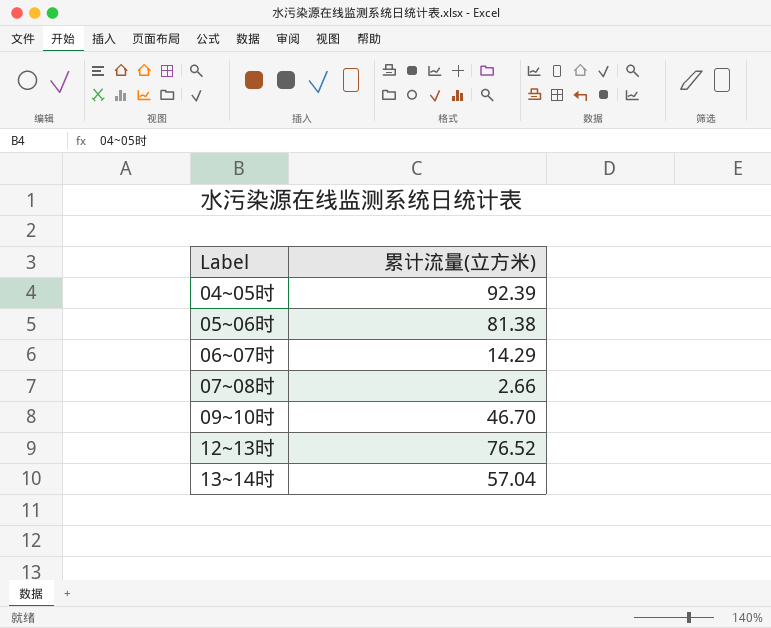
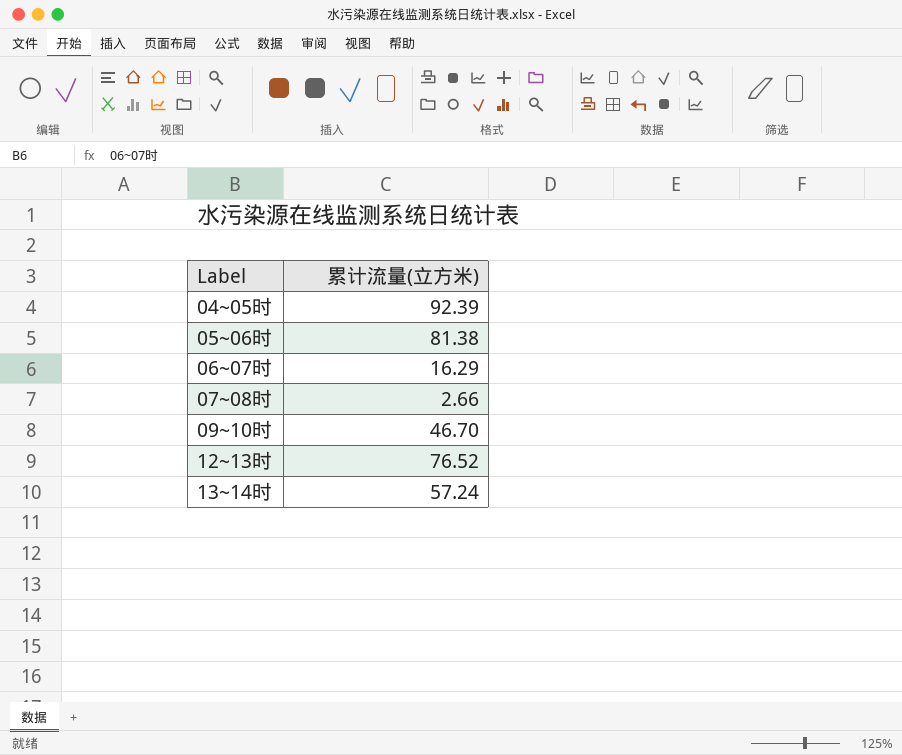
06~07时 | 累计流量(立方米): 14.29 -> 16.29
13~14时 | 累计流量(立方米): 57.04 -> 57.24

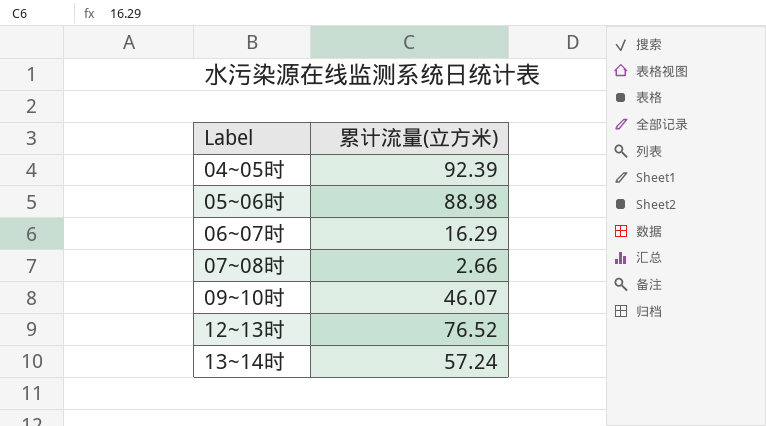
05~06时 | 累计流量(立方米): 81.38 -> 88.98
09~10时 | 累计流量(立方米): 46.70 -> 46.07

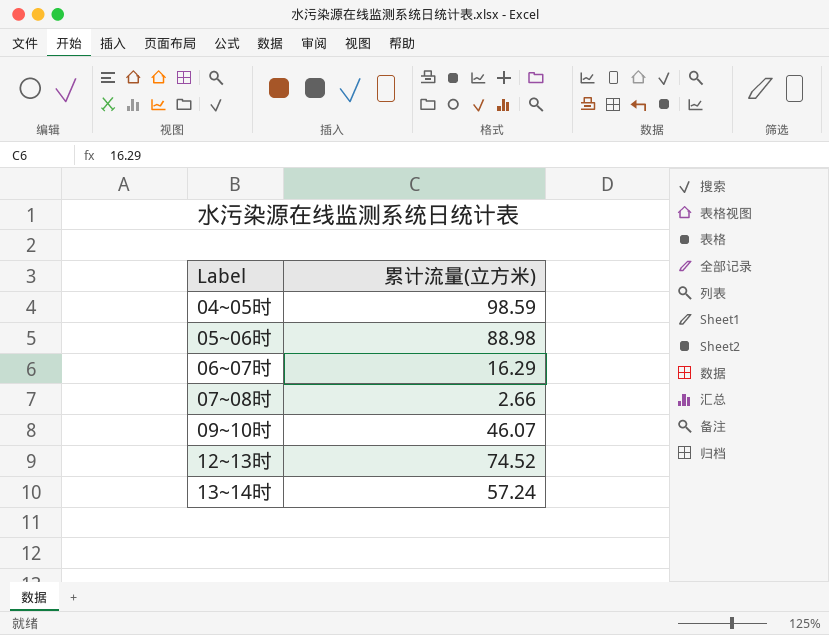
04~05时 | 累计流量(立方米): 92.39 -> 98.59
12~13时 | 累计流量(立方米): 76.52 -> 74.52

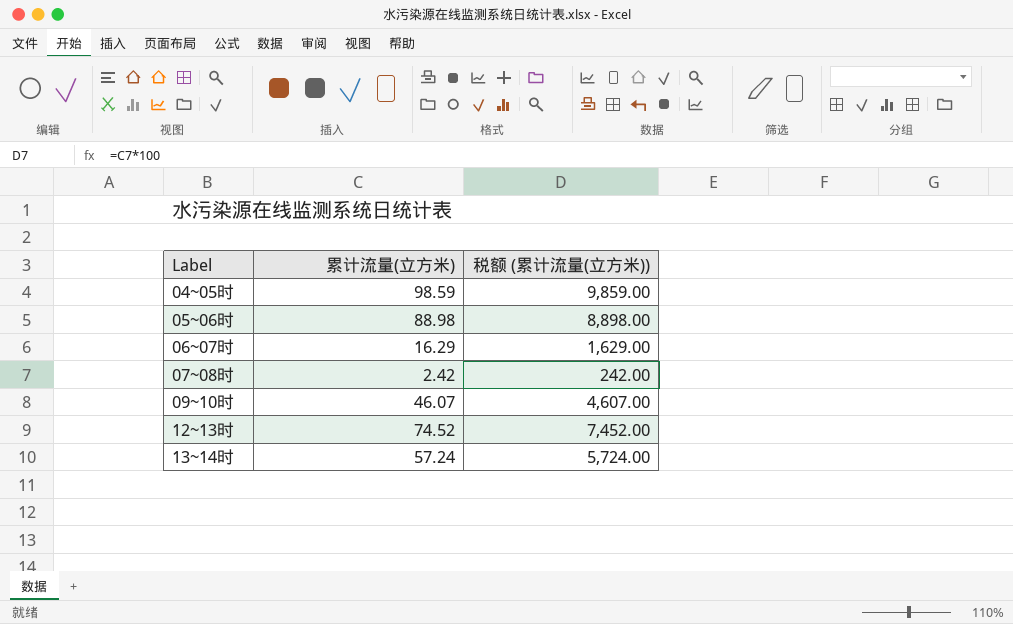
column 税额 (累计流量(立方米)) | formula: none -> [累计流量(立方米)] * 100
07~08时 | 累计流量(立方米): 2.66 -> 2.42

